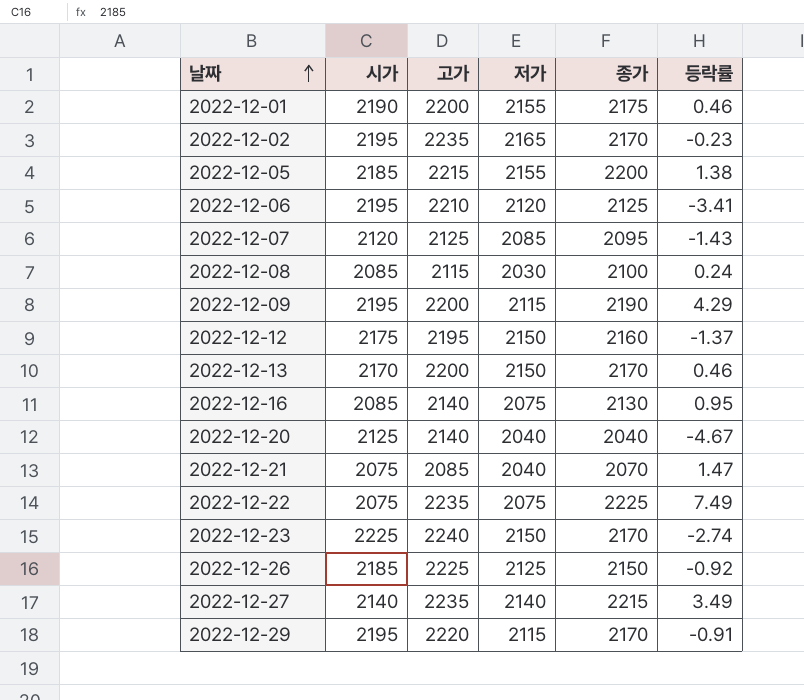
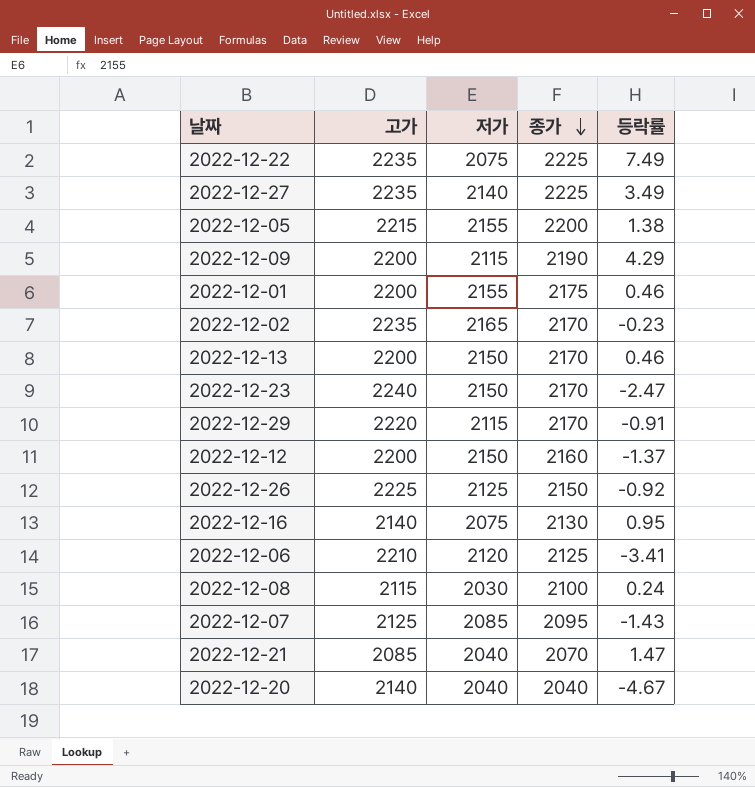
row order: 날짜 ascending -> 종가 descending
column 시가 | position: 2 -> none
2022-12-27 | 종가: 2215 -> 2225
2022-12-23 | 등락률: -2.74 -> -2.47
2022-12-12 | 고가: 2195 -> 2200

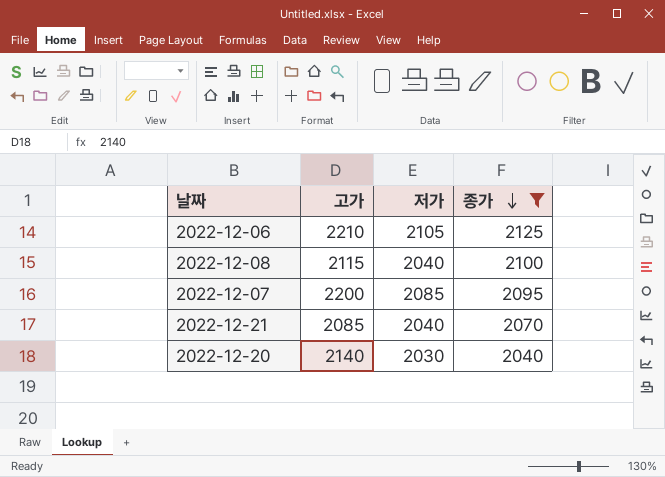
filter: none -> 종가 <= 2125
column 등락률 | position: 5 -> none
2022-12-06 | 저가: 2120 -> 2105
2022-12-08 | 저가: 2030 -> 2040
2022-12-07 | 고가: 2125 -> 2200
2022-12-20 | 저가: 2040 -> 2030

